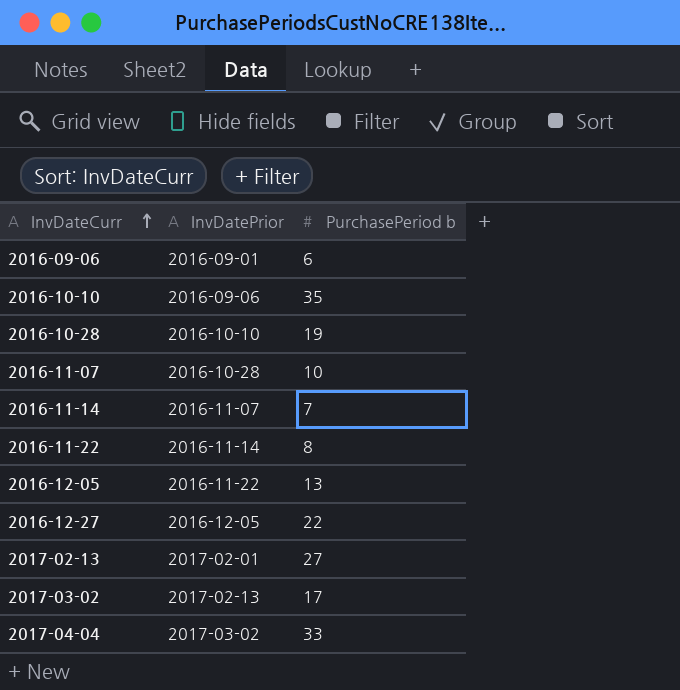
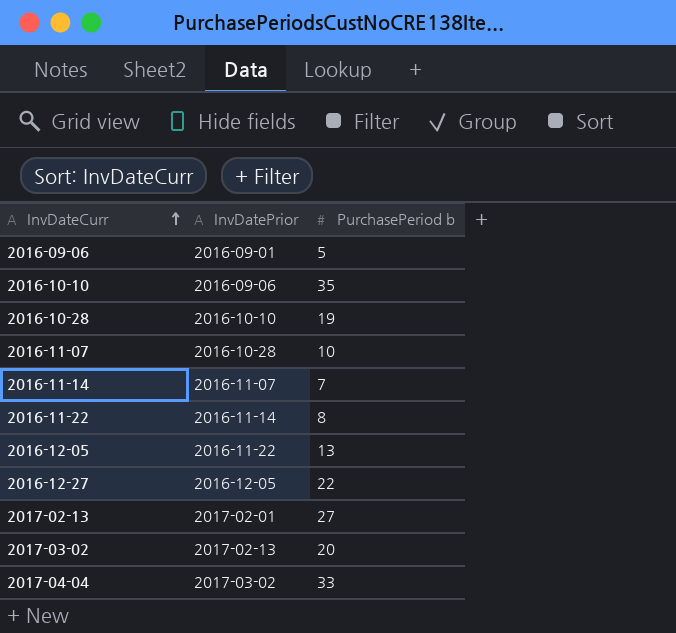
2016-09-06 | PurchasePeriod b: 6 -> 5
2017-03-02 | PurchasePeriod b: 17 -> 20

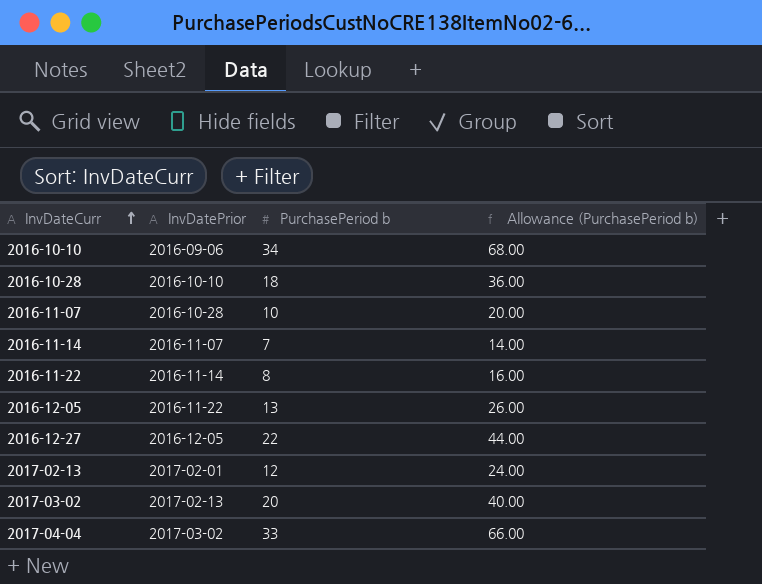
column Allowance (PurchasePeriod b) | formula: none -> [PurchasePeriod b] * 2
row 2016-09-06: 2016-09-01 | 5 -> none
2016-10-10 | PurchasePeriod b: 35 -> 34
2016-10-28 | PurchasePeriod b: 19 -> 18
2017-02-13 | PurchasePeriod b: 27 -> 12

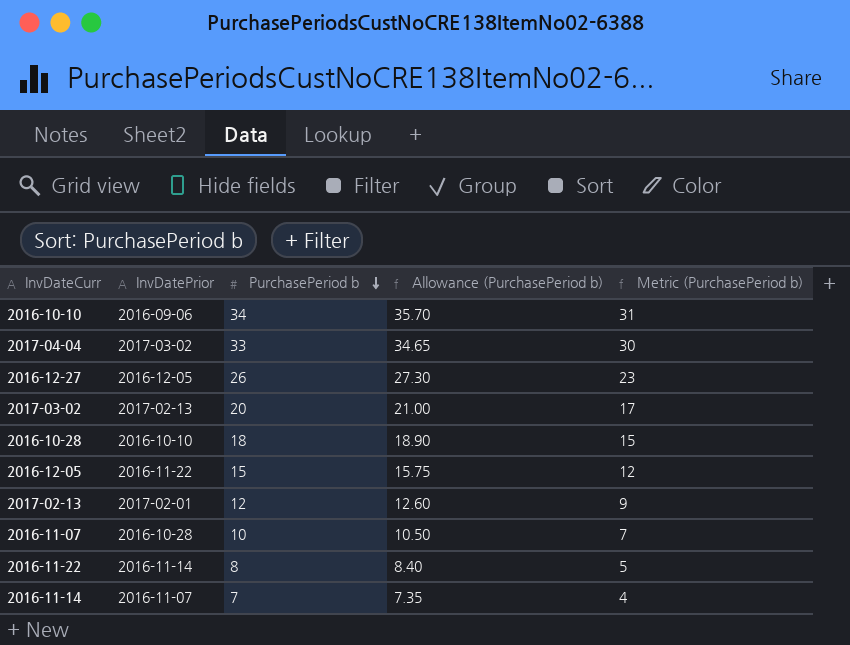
row order: InvDateCurr ascending -> PurchasePeriod b descending
column Allowance (PurchasePeriod b) | formula: [PurchasePeriod b] * 2 -> [PurchasePeriod b] * 1.05
column Metric (PurchasePeriod b) | formula: none -> [PurchasePeriod b] - 3
2016-12-27 | PurchasePeriod b: 22 -> 26
2016-12-05 | PurchasePeriod b: 13 -> 15

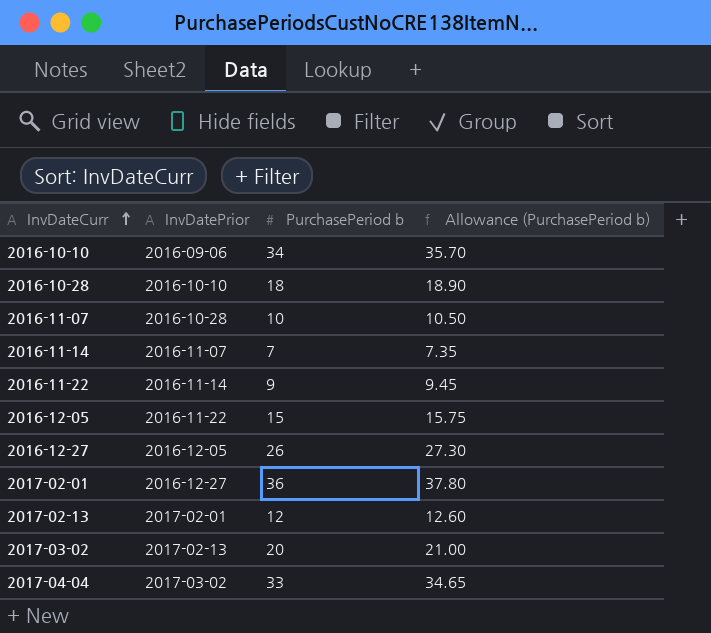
row order: PurchasePeriod b descending -> InvDateCurr ascending
column Metric (PurchasePeriod b) | formula: [PurchasePeriod b] - 3 -> none
2016-11-22 | PurchasePeriod b: 8 -> 9
2016-11-22 | Allowance (PurchasePeriod b): 8.40 -> 9.45
row 2017-02-01: none -> 2016-12-27 | 36 | 37.80

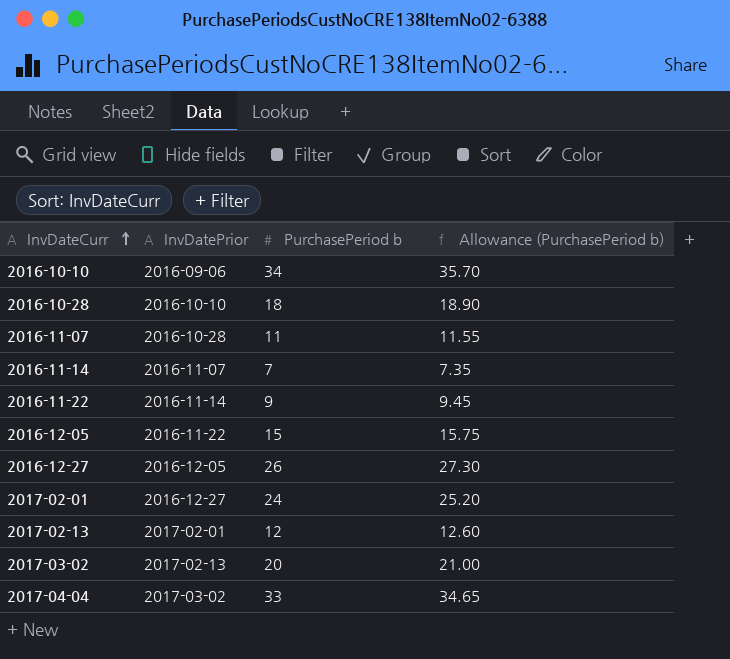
2016-11-07 | PurchasePeriod b: 10 -> 11
2016-11-07 | Allowance (PurchasePeriod b): 10.50 -> 11.55
2017-02-01 | PurchasePeriod b: 36 -> 24
2017-02-01 | Allowance (PurchasePeriod b): 37.80 -> 25.20

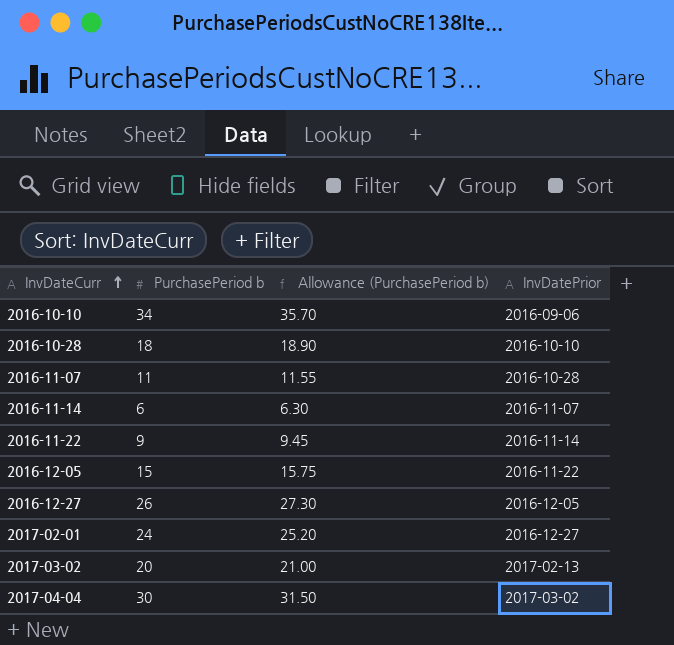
column InvDatePrior | position: 2 -> 4
row 2017-02-13: 2017-02-01 | 12 | 12.60 -> none
2016-11-14 | PurchasePeriod b: 7 -> 6
2016-11-14 | Allowance (PurchasePeriod b): 7.35 -> 6.30
2017-04-04 | PurchasePeriod b: 33 -> 30
2017-04-04 | Allowance (PurchasePeriod b): 34.65 -> 31.50

